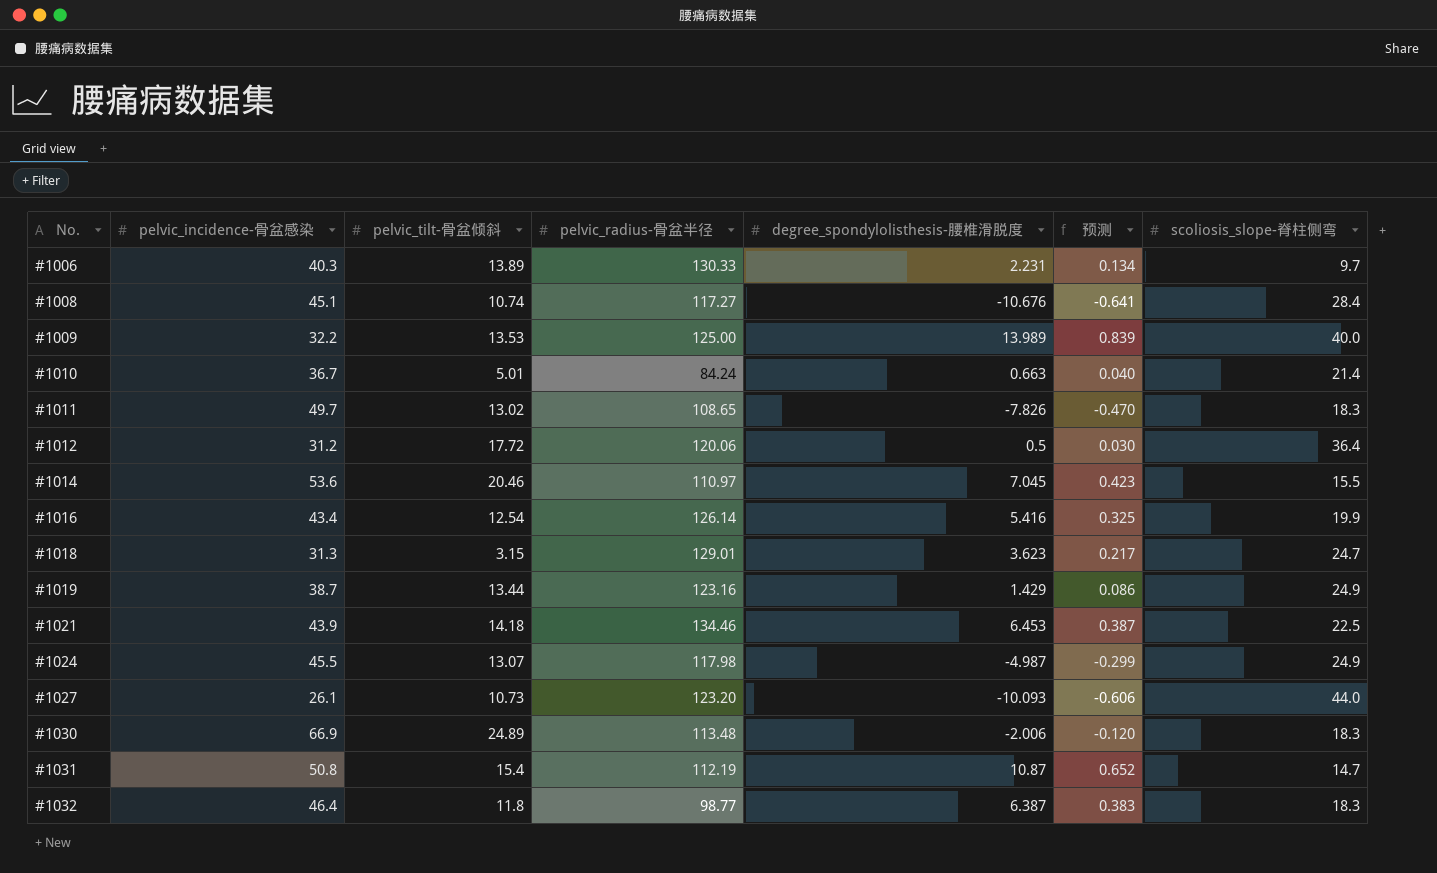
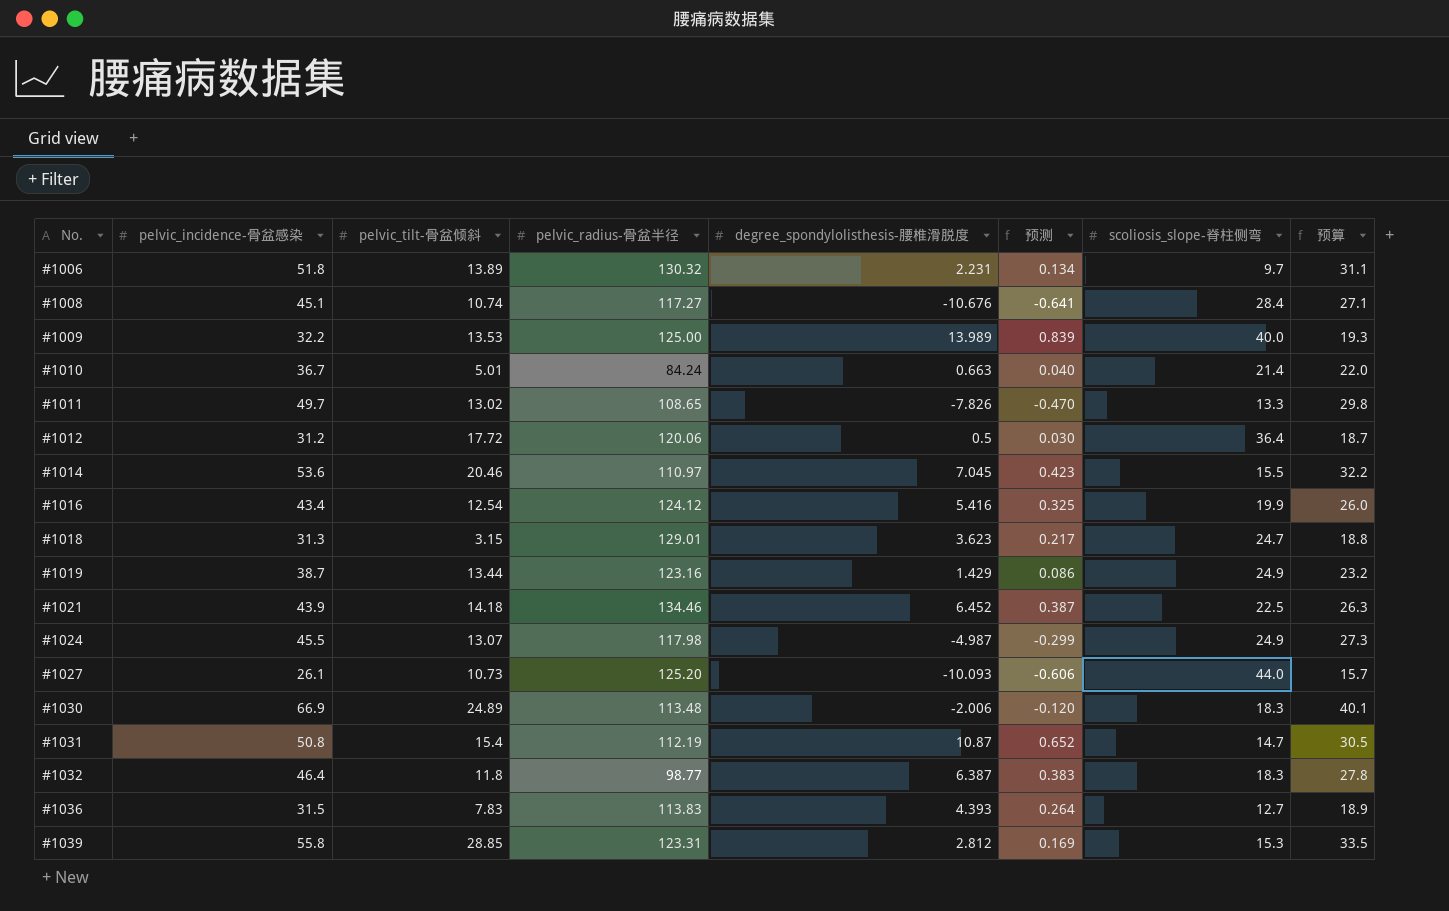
column 预算 | formula: none -> [pelvic_incidence-骨盆感染] * 0.6
#1006 | pelvic_incidence-骨盆感染: 40.3 -> 51.8
#1006 | pelvic_radius-骨盆半径: 130.33 -> 130.32
#1011 | scoliosis_slope-脊柱侧弯: 18.3 -> 13.3
#1016 | pelvic_radius-骨盆半径: 126.14 -> 124.12
#1021 | degree_spondylolisthesis-腰椎滑脱度: 6.453 -> 6.452
#1027 | pelvic_radius-骨盆半径: 123.20 -> 125.20
row #1036: none -> 31.5 | 7.83 | 113.83 | 4.393 | 0.264 | 12.7 | 18.9
row #1039: none -> 55.8 | 28.85 | 123.31 | 2.812 | 0.169 | 15.3 | 33.5

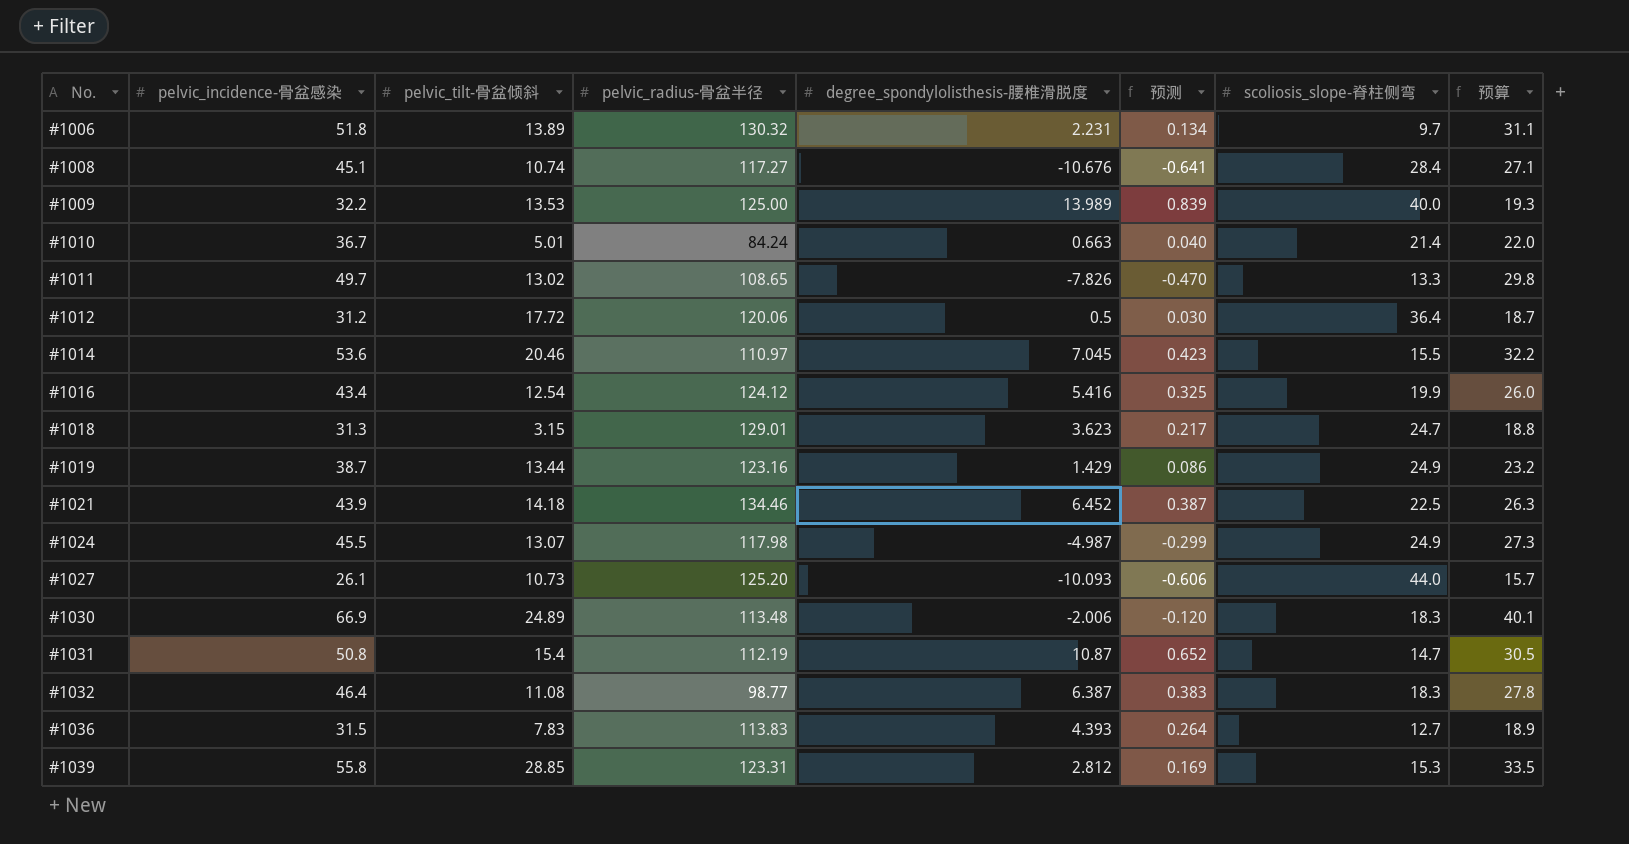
#1032 | pelvic_tilt-骨盆倾斜: 11.8 -> 11.08

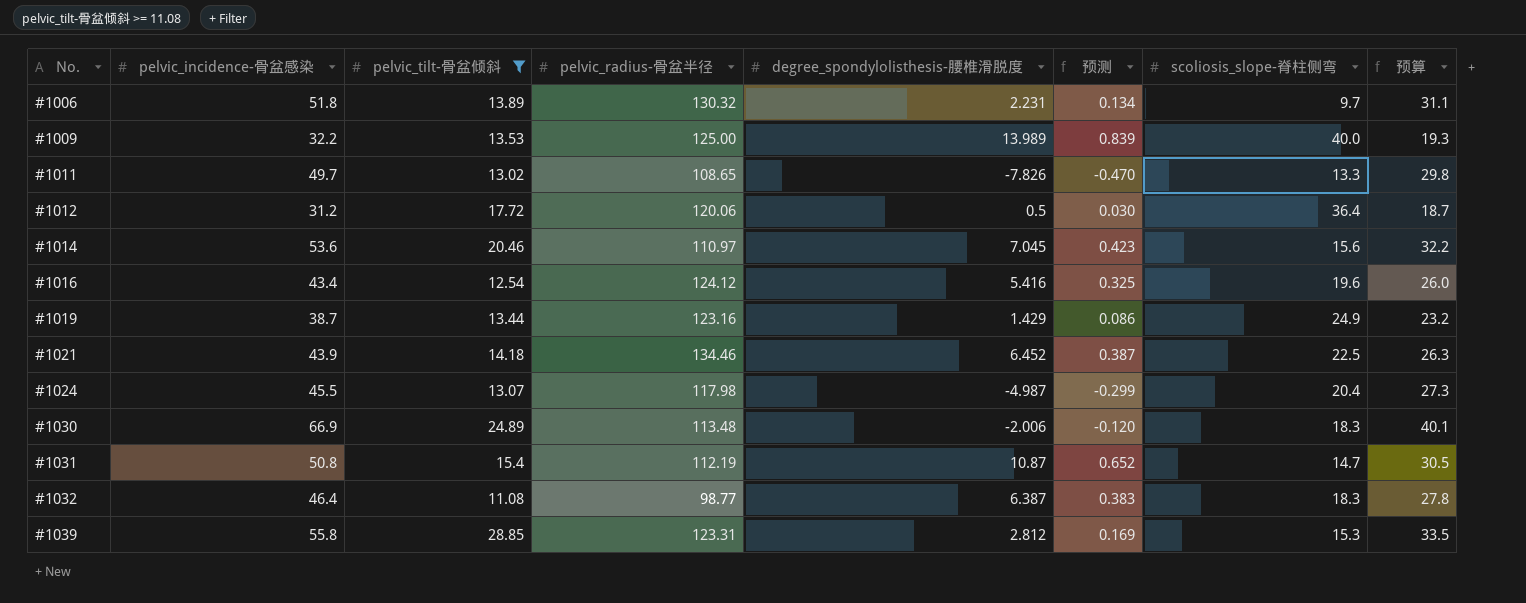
filter: none -> pelvic_tilt-骨盆倾斜 >= 11.08
#1014 | scoliosis_slope-脊柱侧弯: 15.5 -> 15.6
#1016 | scoliosis_slope-脊柱侧弯: 19.9 -> 19.6
#1024 | scoliosis_slope-脊柱侧弯: 24.9 -> 20.4

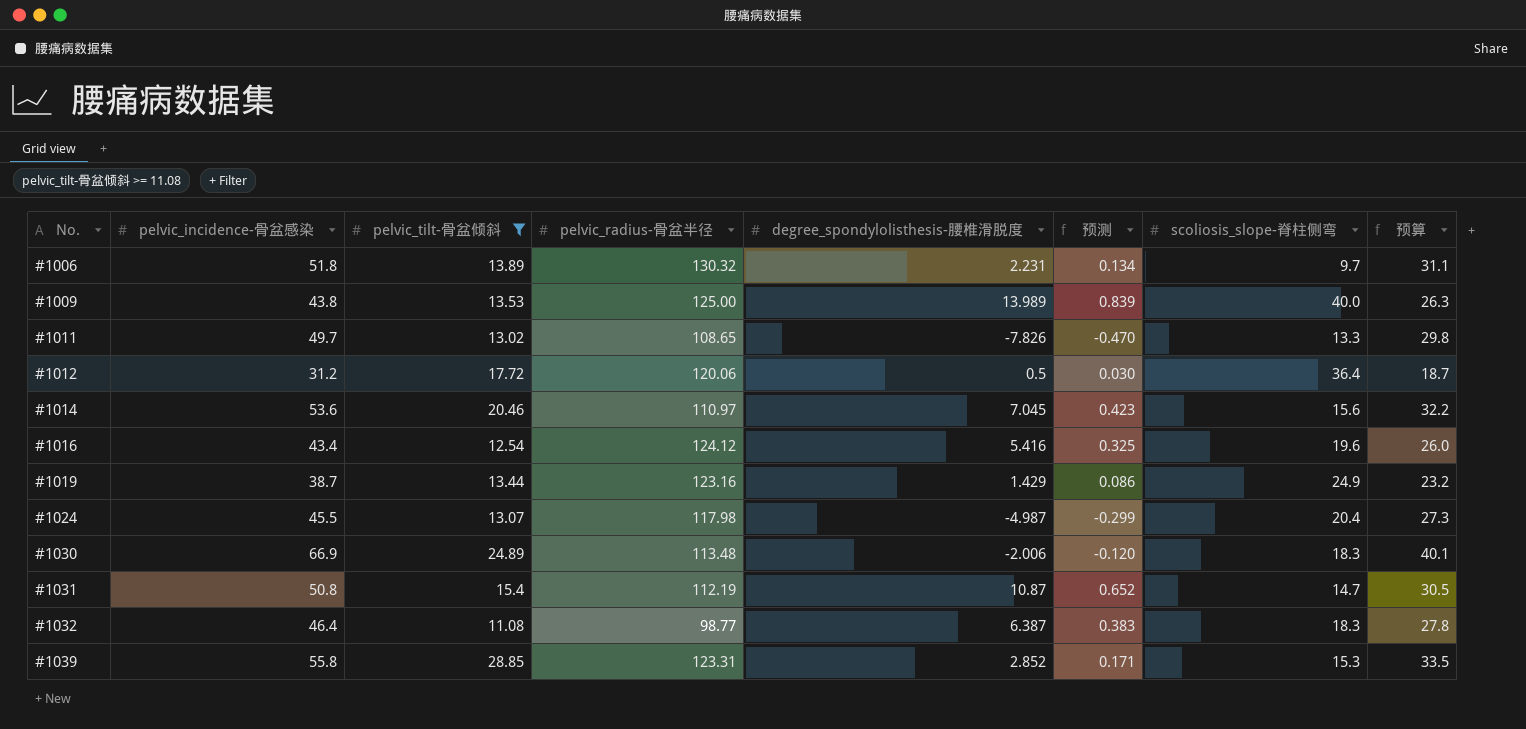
row #1021: 43.9 | 14.18 | 134.46 | 6.452 | 0.387 | 22.5 | 26.3 -> none
#1009 | pelvic_incidence-骨盆感染: 32.2 -> 43.8
#1009 | 预算: 19.3 -> 26.3
#1039 | degree_spondylolisthesis-腰椎滑脱度: 2.812 -> 2.852
#1039 | 预测: 0.169 -> 0.171

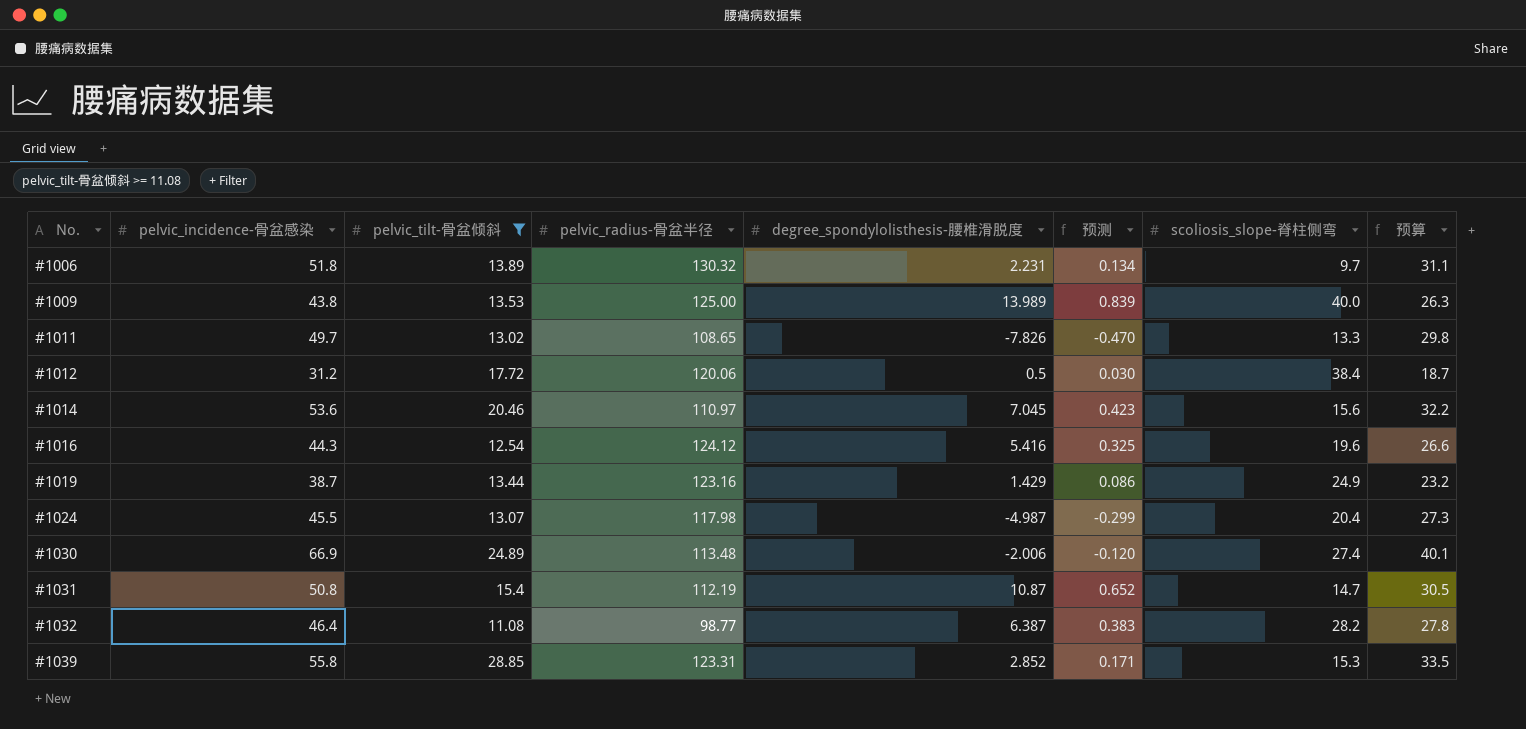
#1012 | scoliosis_slope-脊柱侧弯: 36.4 -> 38.4
#1016 | pelvic_incidence-骨盆感染: 43.4 -> 44.3
#1016 | 预算: 26.0 -> 26.6
#1030 | scoliosis_slope-脊柱侧弯: 18.3 -> 27.4
#1032 | scoliosis_slope-脊柱侧弯: 18.3 -> 28.2

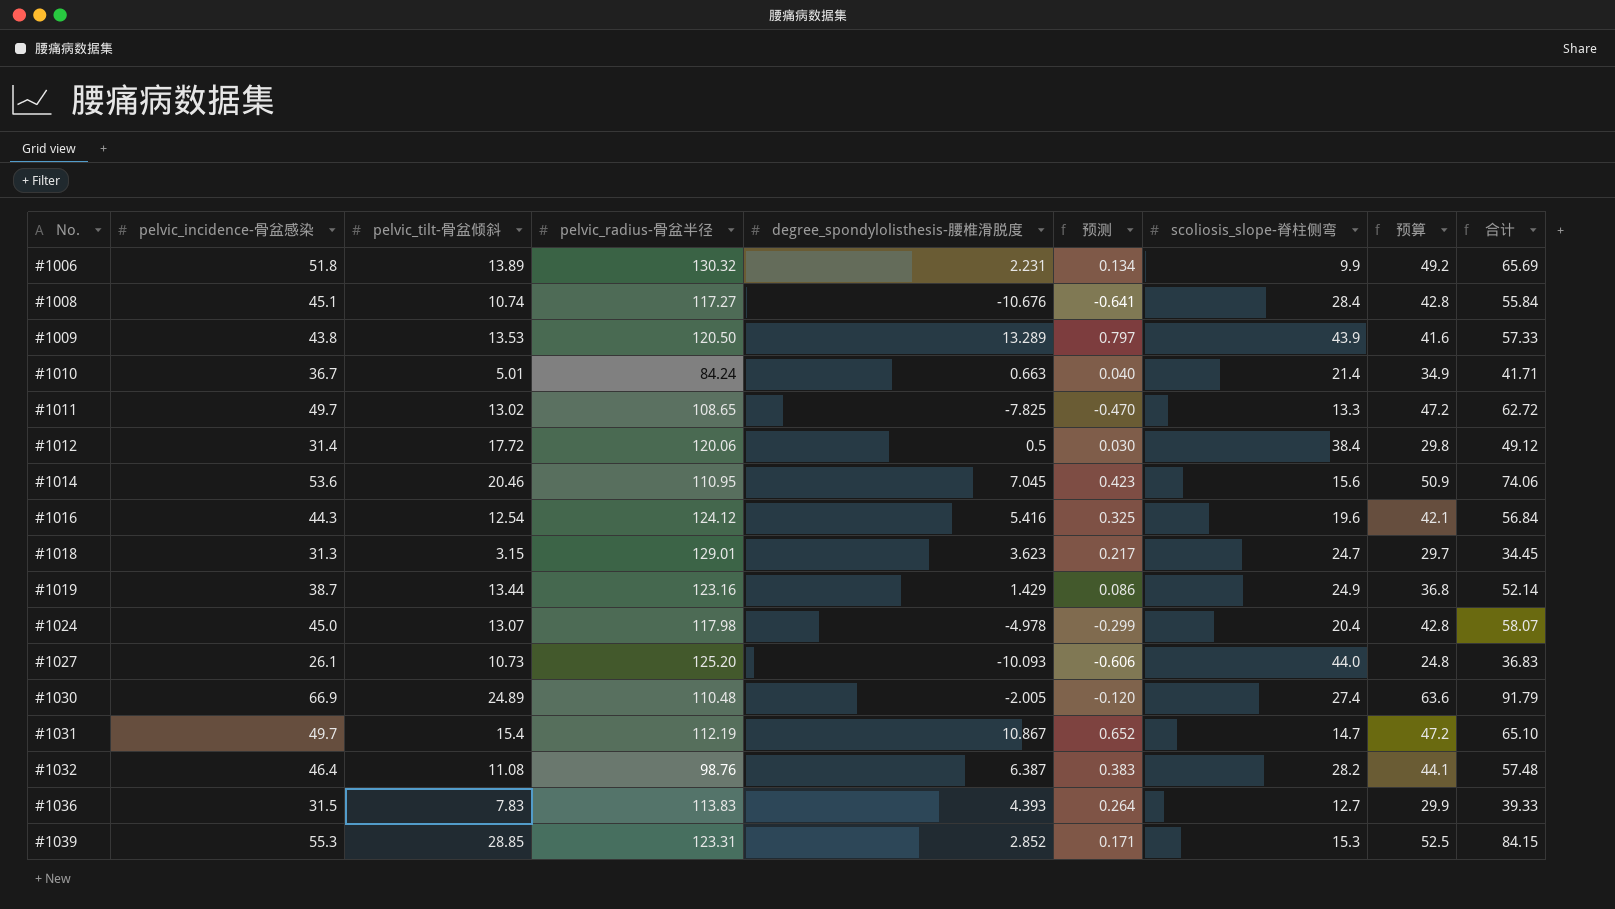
filter: pelvic_tilt-骨盆倾斜 >= 11.08 -> none
column 预算 | formula: [pelvic_incidence-骨盆感染] * 0.6 -> [pelvic_incidence-骨盆感染] * 0.95
column 合计 | formula: none -> [pelvic_incidence-骨盆感染] + [pelvic_tilt-骨盆倾斜]
#1006 | scoliosis_slope-脊柱侧弯: 9.7 -> 9.9
#1009 | pelvic_radius-骨盆半径: 125.00 -> 120.50
#1009 | degree_spondylolisthesis-腰椎滑脱度: 13.989 -> 13.289
#1009 | 预测: 0.839 -> 0.797
#1009 | scoliosis_slope-脊柱侧弯: 40.0 -> 43.9
#1011 | degree_spondylolisthesis-腰椎滑脱度: -7.826 -> -7.825
#1012 | pelvic_incidence-骨盆感染: 31.2 -> 31.4
#1014 | pelvic_radius-骨盆半径: 110.97 -> 110.95
#1024 | pelvic_incidence-骨盆感染: 45.5 -> 45.0
#1024 | degree_spondylolisthesis-腰椎滑脱度: -4.987 -> -4.978
#1030 | pelvic_radius-骨盆半径: 113.48 -> 110.48
#1030 | degree_spondylolisthesis-腰椎滑脱度: -2.006 -> -2.005
#1031 | pelvic_incidence-骨盆感染: 50.8 -> 49.7
#1031 | degree_spondylolisthesis-腰椎滑脱度: 10.87 -> 10.867
#1032 | pelvic_radius-骨盆半径: 98.77 -> 98.76
#1039 | pelvic_incidence-骨盆感染: 55.8 -> 55.3

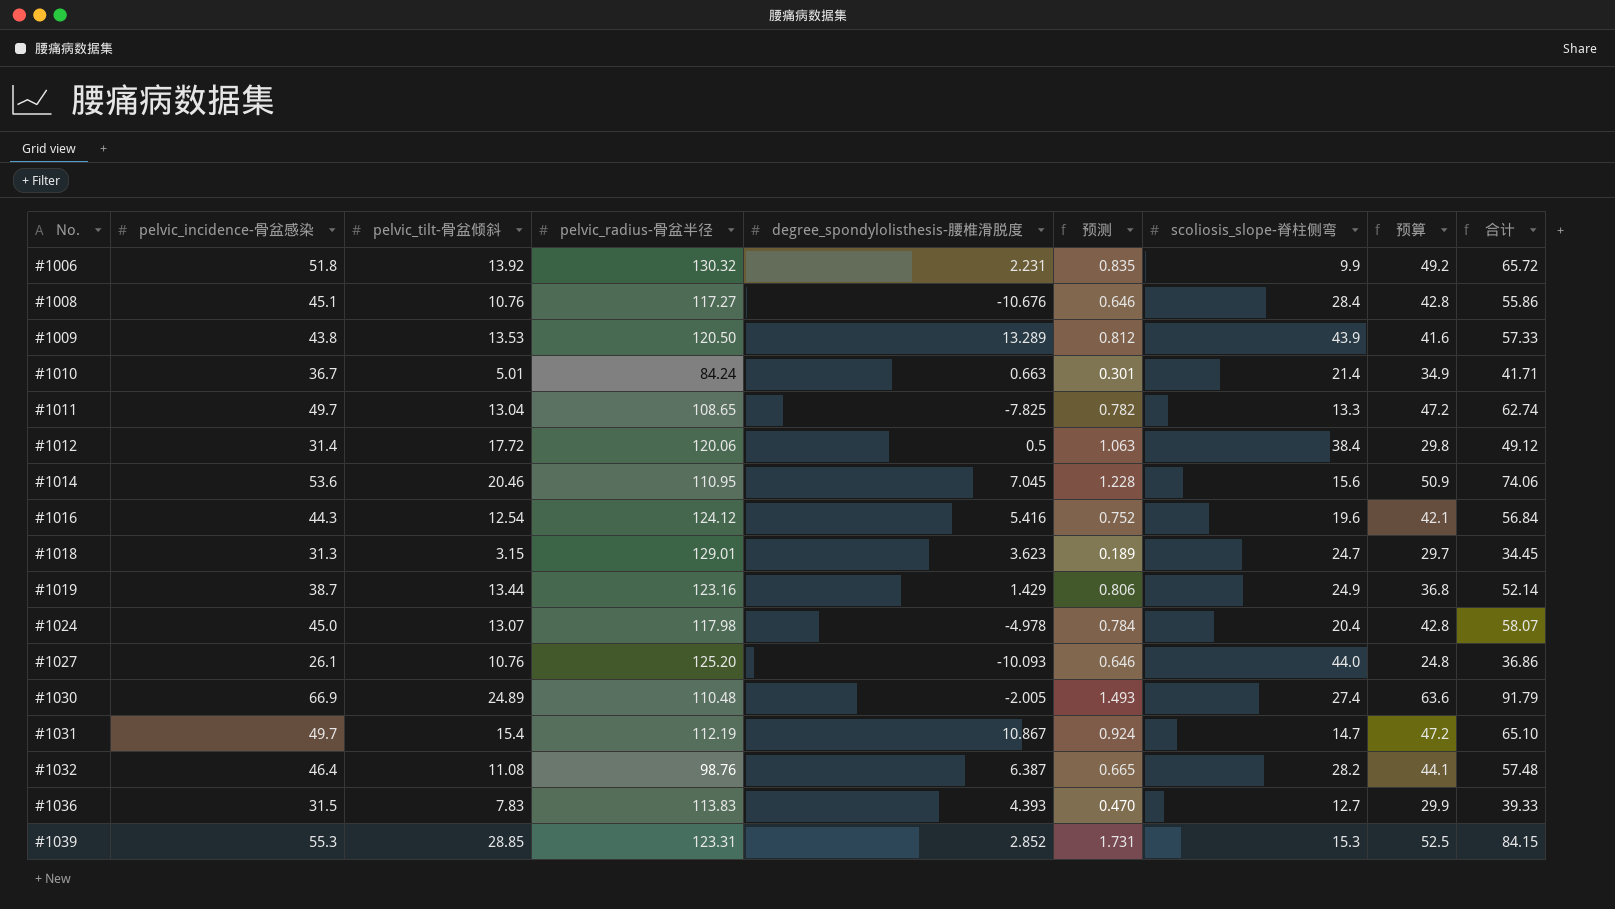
column 预测 | formula: [degree_spondylolisthesis-腰椎滑脱度] * 0.06 -> [pelvic_tilt-骨盆倾斜] * 0.06
#1006 | pelvic_tilt-骨盆倾斜: 13.89 -> 13.92
#1006 | 合计: 65.69 -> 65.72
#1008 | pelvic_tilt-骨盆倾斜: 10.74 -> 10.76
#1008 | 合计: 55.84 -> 55.86
#1011 | pelvic_tilt-骨盆倾斜: 13.02 -> 13.04
#1011 | 合计: 62.72 -> 62.74
#1027 | pelvic_tilt-骨盆倾斜: 10.73 -> 10.76
#1027 | 合计: 36.83 -> 36.86

